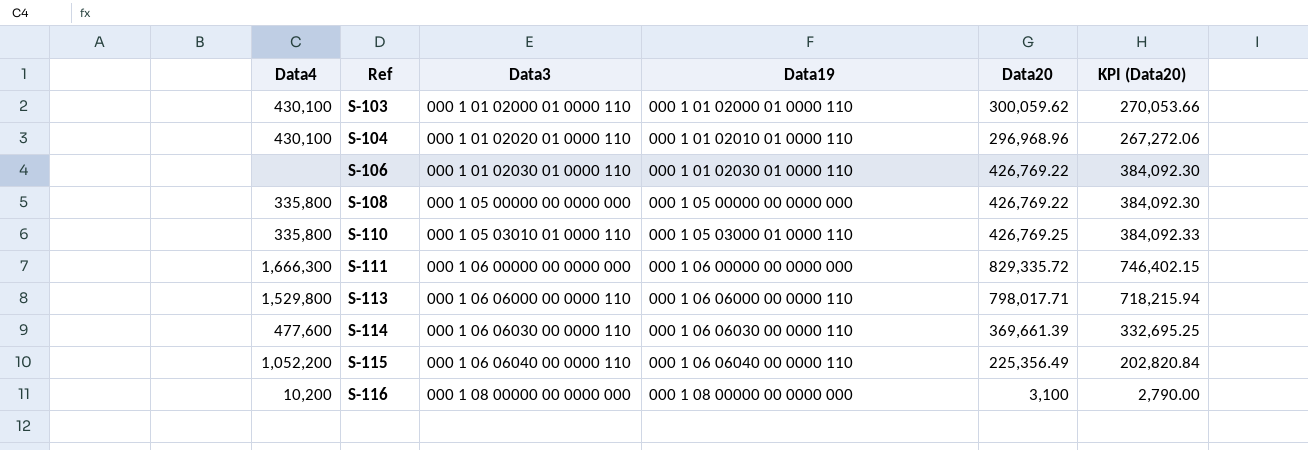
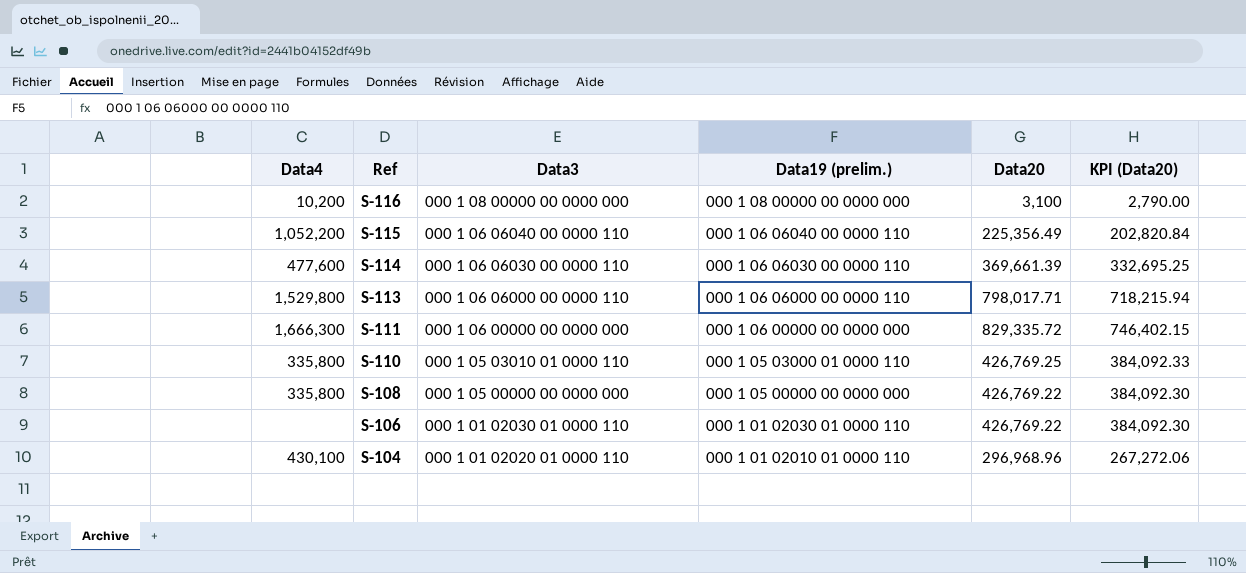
row order: Ref ascending -> Ref descending
column name: Data19 -> Data19 (prelim.)
row S-103: 430,100 | 000 1 01 02000 01 0000 110 | 000 1 01 02000 01 0000 110 | 300,059.62 | 270,053.66 -> none

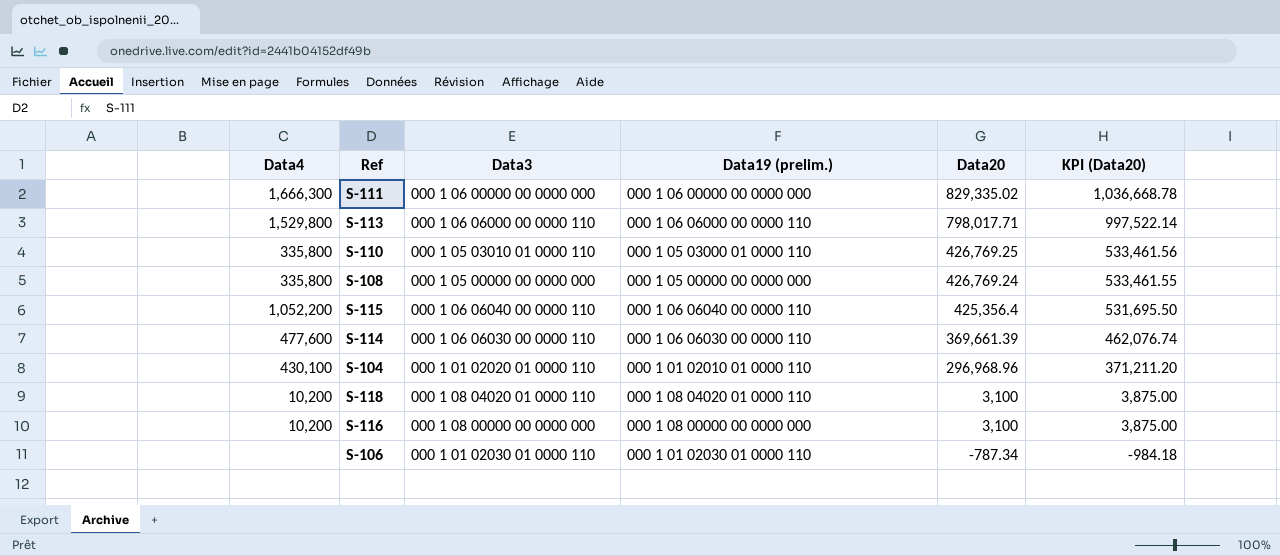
row order: Ref descending -> Data20 descending
column KPI (Data20) | formula: [Data20] * 0.9 -> [Data20] * 1.25
S-111 | Data20: 829,335.72 -> 829,335.02
S-108 | Data20: 426,769.22 -> 426,769.24
S-115 | Data20: 225,356.49 -> 425,356.4
row S-118: none -> 10,200 | 000 1 08 04020 01 0000 110 | 000 1 08 04020 01 0000 110 | 3,100 | 3,875.00
S-106 | Data20: 426,769.22 -> -787.34

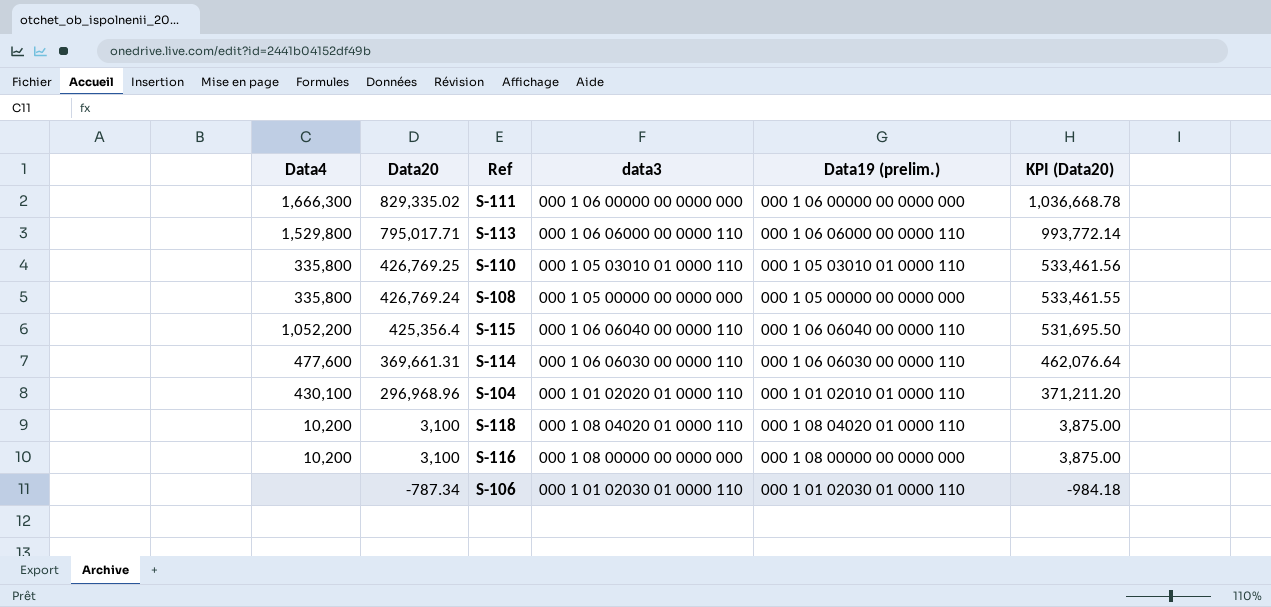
column Data20 | position: 5 -> 2
column name: Data3 -> data3
S-113 | Data20: 798,017.71 -> 795,017.71
S-113 | KPI (Data20): 997,522.14 -> 993,772.14
S-110 | Data19 (prelim.): 000 1 05 03000 01 0000 110 -> 000 1 05 03010 01 0000 110
S-114 | Data20: 369,661.39 -> 369,661.31
S-114 | KPI (Data20): 462,076.74 -> 462,076.64

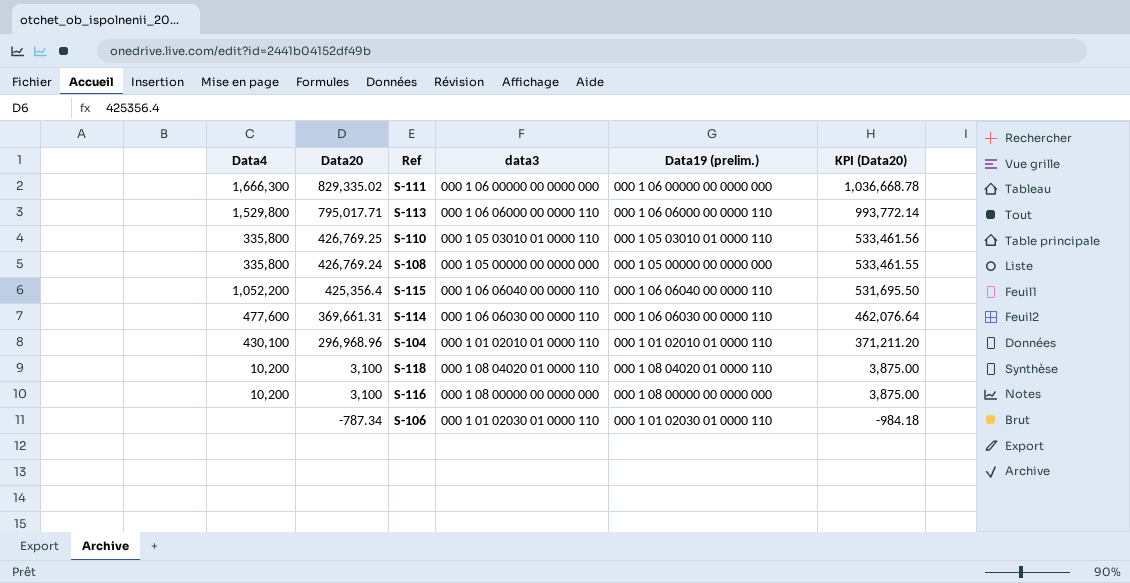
S-104 | data3: 000 1 01 02020 01 0000 110 -> 000 1 01 02010 01 0000 110

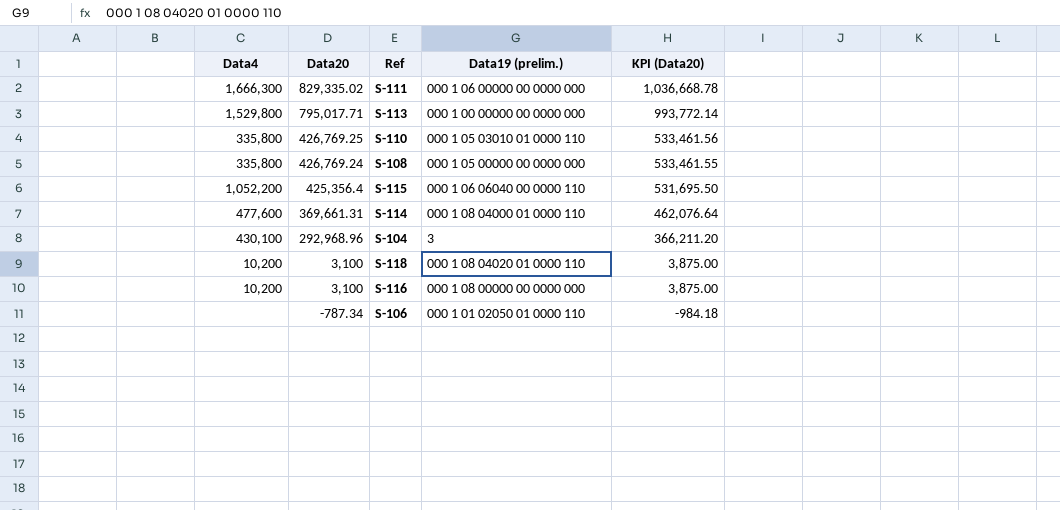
column data3 | position: 4 -> none
S-113 | Data19 (prelim.): 000 1 06 06000 00 0000 110 -> 000 1 00 00000 00 0000 000
S-114 | Data19 (prelim.): 000 1 06 06030 00 0000 110 -> 000 1 08 04000 01 0000 110
S-104 | Data20: 296,968.96 -> 292,968.96
S-104 | Data19 (prelim.): 000 1 01 02010 01 0000 110 -> 3
S-104 | KPI (Data20): 371,211.20 -> 366,211.20
S-106 | Data19 (prelim.): 000 1 01 02030 01 0000 110 -> 000 1 01 02050 01 0000 110

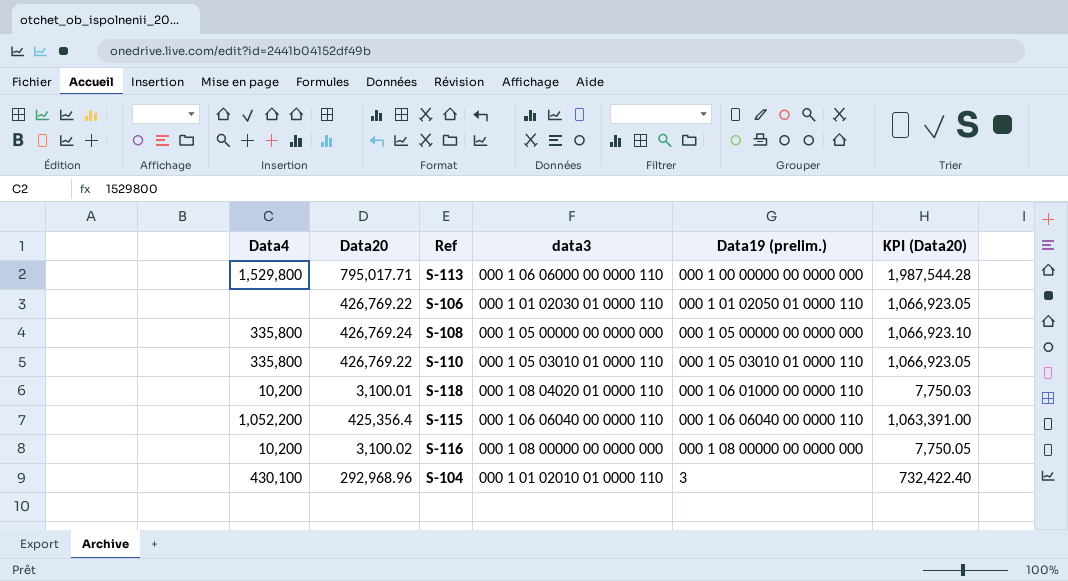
row order: Data20 descending -> Data19 (prelim.) ascending
column data3 | position: none -> 4
column KPI (Data20) | formula: [Data20] * 1.25 -> [Data20] * 2.5
row S-111: 1,666,300 | 829,335.02 | 000 1 06 00000 00 0000 000 | 1,036,668.78 -> none
row S-114: 477,600 | 369,661.31 | 000 1 08 04000 01 0000 110 | 462,076.64 -> none
S-106 | Data20: -787.34 -> 426,769.22
S-110 | Data20: 426,769.25 -> 426,769.22
S-118 | Data20: 3,100 -> 3,100.01
S-118 | Data19 (prelim.): 000 1 08 04020 01 0000 110 -> 000 1 06 01000 00 0000 110
S-116 | Data20: 3,100 -> 3,100.02

